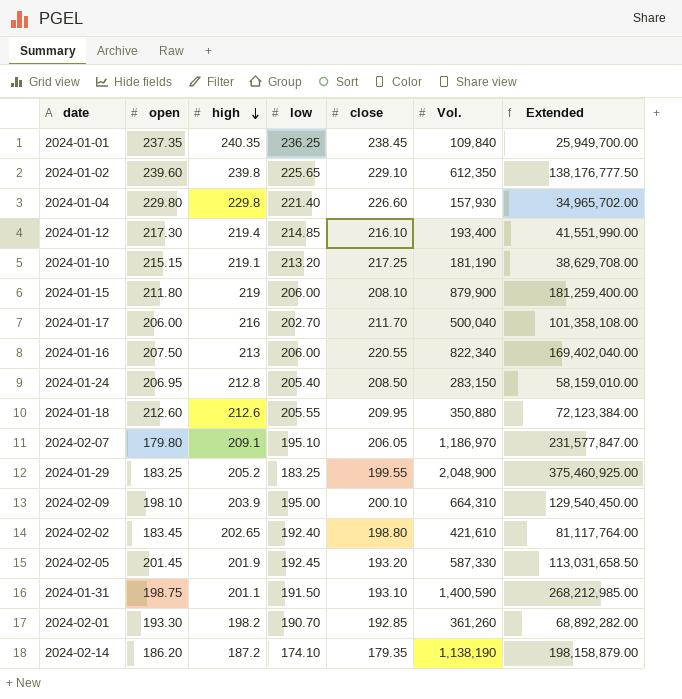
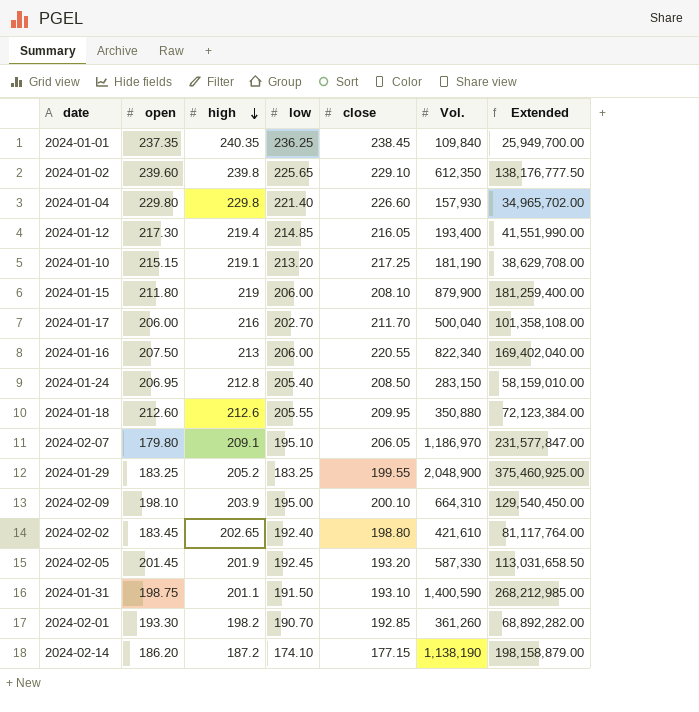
2024-01-12 | close: 216.10 -> 216.05
2024-02-14 | close: 179.35 -> 177.15

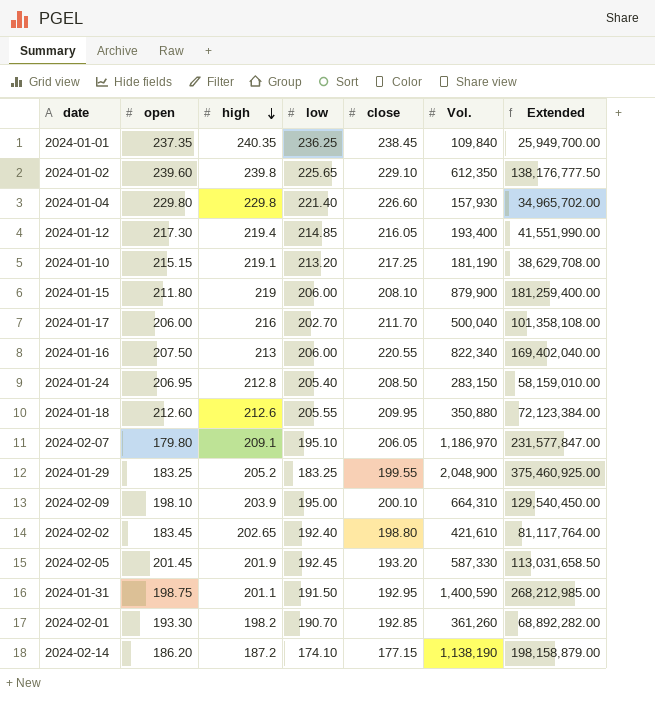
2024-01-31 | close: 193.10 -> 192.95

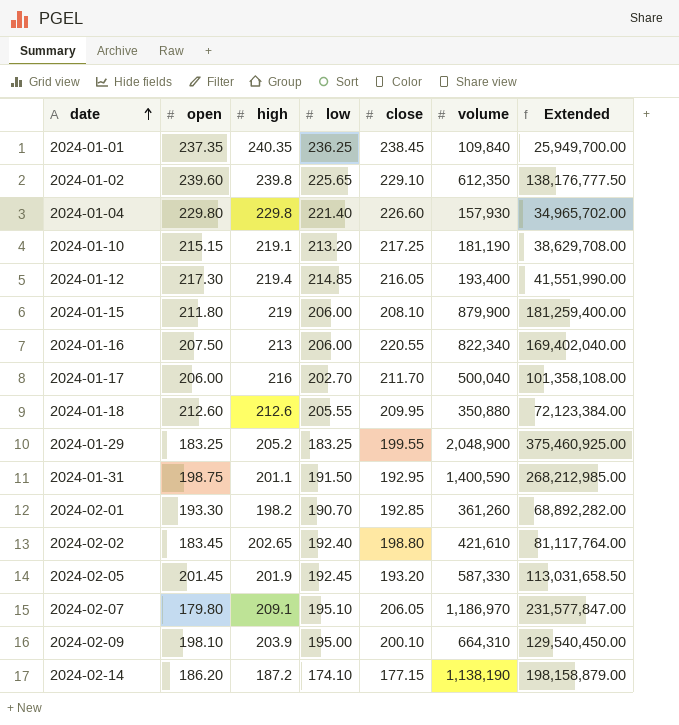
row order: high descending -> date ascending
column name: Vol. -> volume
row 2024-01-24: 206.95 | 212.8 | 205.40 | 208.50 | 283,150 | 58,159,010.00 -> none

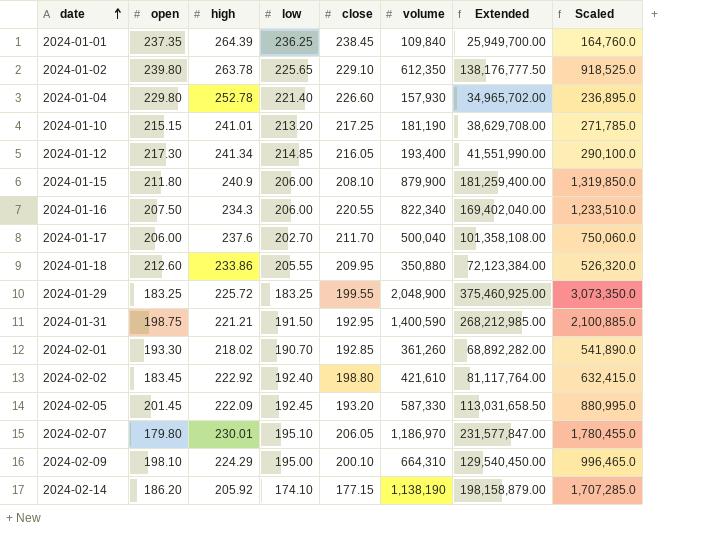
column Scaled | formula: none -> [volume] * 1.5
2024-01-01 | high: 240.35 -> 264.39
2024-01-02 | open: 239.60 -> 239.80
2024-01-02 | high: 239.8 -> 263.78
2024-01-04 | high: 229.8 -> 252.78
2024-01-10 | high: 219.1 -> 241.01
2024-01-12 | high: 219.4 -> 241.34
2024-01-15 | high: 219 -> 240.9
2024-01-16 | high: 213 -> 234.3
2024-01-17 | high: 216 -> 237.6
2024-01-18 | high: 212.6 -> 233.86
2024-01-29 | high: 205.2 -> 225.72
2024-01-31 | high: 201.1 -> 221.21
2024-02-01 | high: 198.2 -> 218.02
2024-02-02 | high: 202.65 -> 222.92
2024-02-05 | high: 201.9 -> 222.09
2024-02-07 | high: 209.1 -> 230.01
2024-02-09 | high: 203.9 -> 224.29
2024-02-14 | high: 187.2 -> 205.92

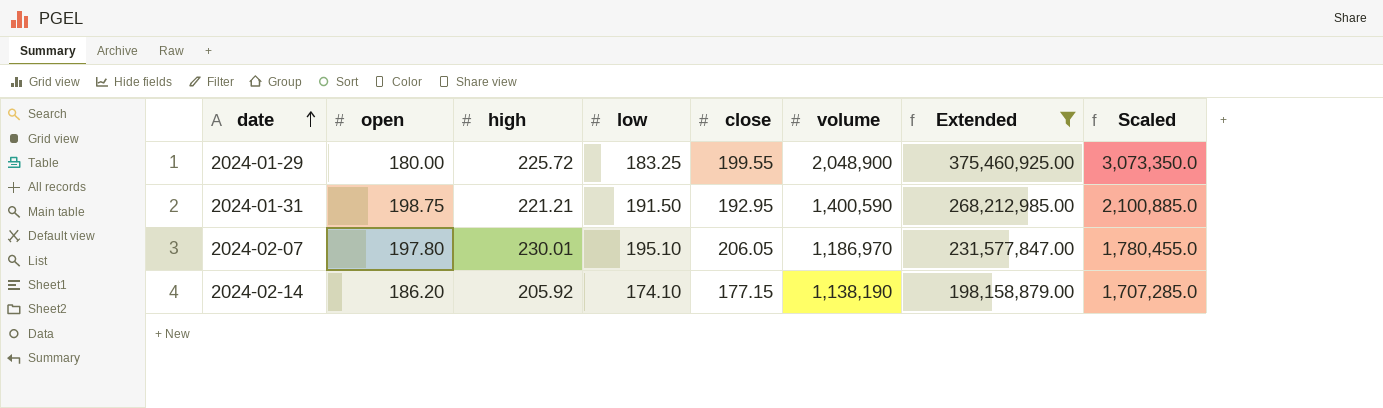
filter: none -> Extended >= 198,158,879.00
2024-01-29 | open: 183.25 -> 180.00
2024-02-07 | open: 179.80 -> 197.80

